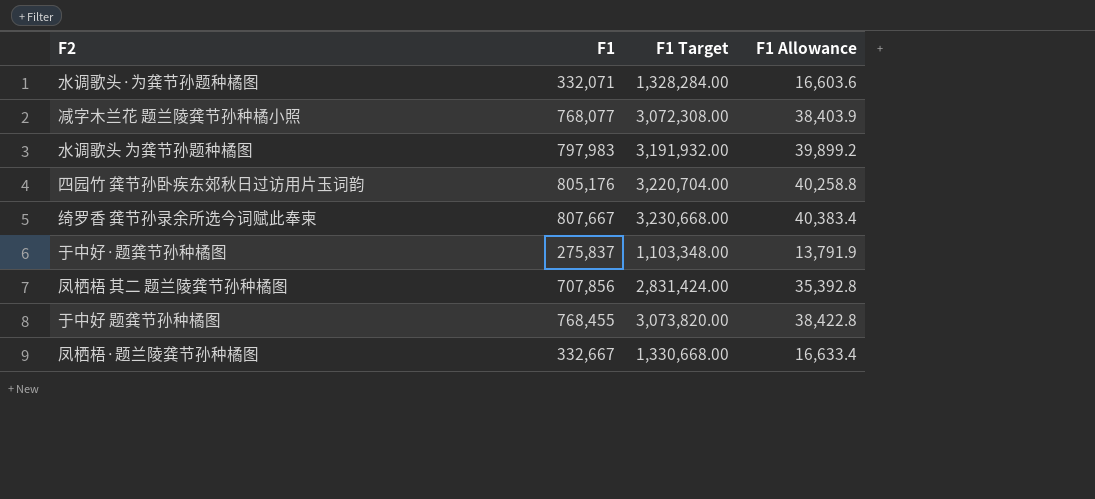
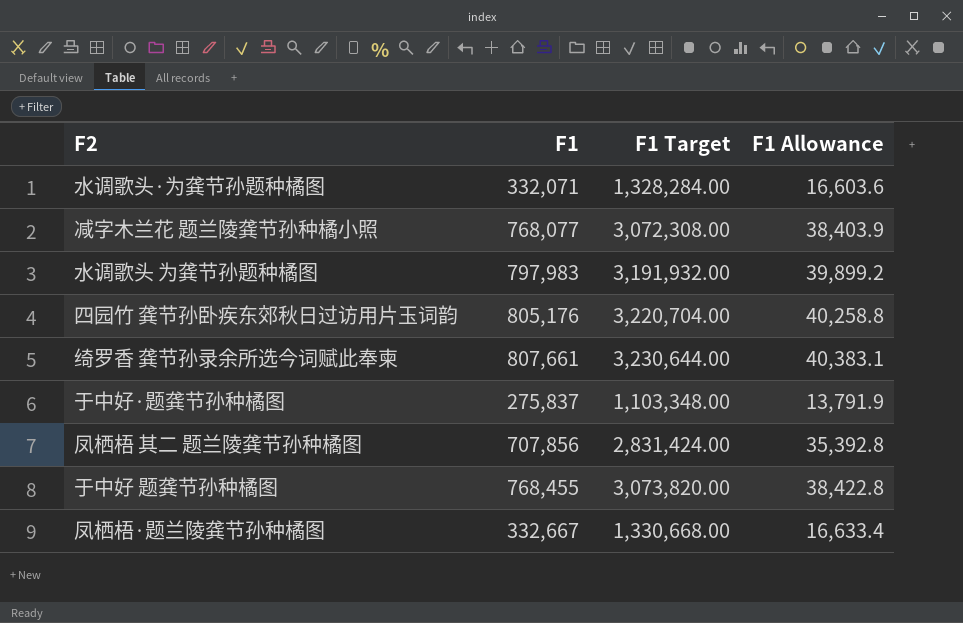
绮罗香 龚节孙录余所选今词赋此奉柬 | F1: 807,667 -> 807,661
绮罗香 龚节孙录余所选今词赋此奉柬 | F1 Target: 3,230,668.00 -> 3,230,644.00
绮罗香 龚节孙录余所选今词赋此奉柬 | F1 Allowance: 40,383.4 -> 40,383.1

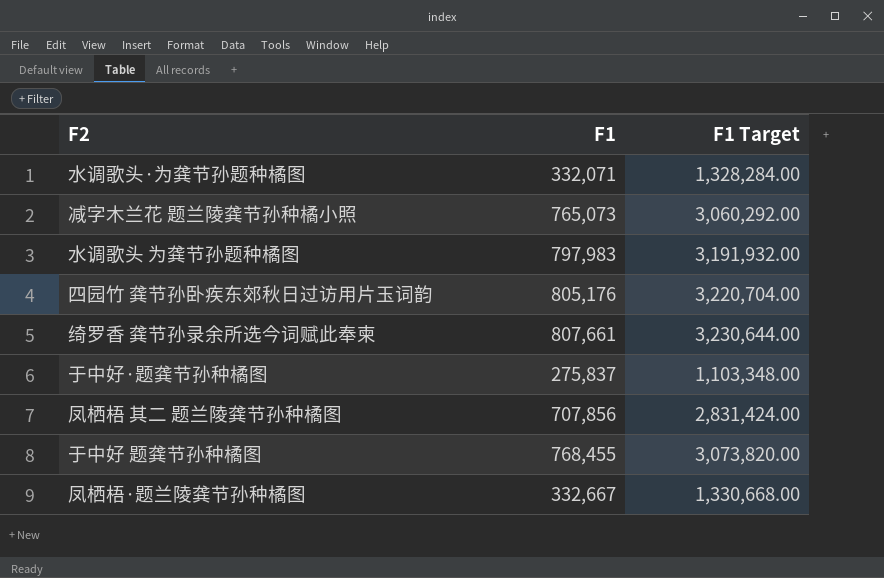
column F1 Allowance | formula: [F1] * 0.05 -> none
减字木兰花 题兰陵龚节孙种橘小照 | F1: 768,077 -> 765,073
减字木兰花 题兰陵龚节孙种橘小照 | F1 Target: 3,072,308.00 -> 3,060,292.00

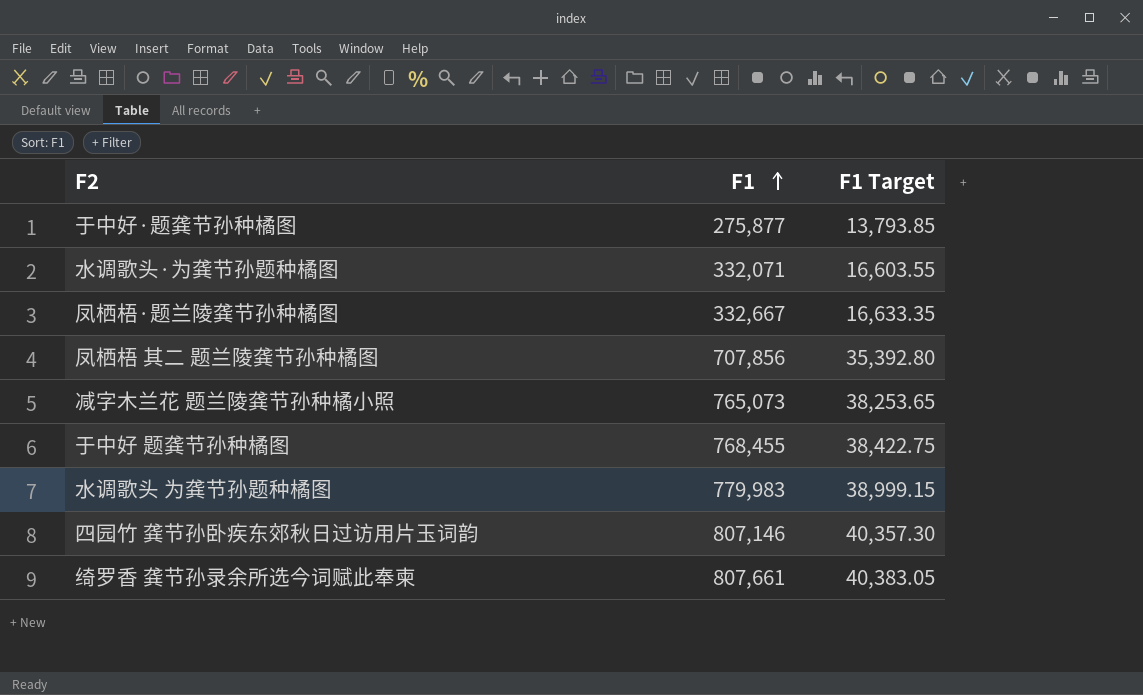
row order: none -> F1 ascending
column F1 Target | formula: [F1] * 4 -> [F1] * 0.05
于中好·题龚节孙种橘图 | F1: 275,837 -> 275,877
水调歌头 为龚节孙题种橘图 | F1: 797,983 -> 779,983
四园竹 龚节孙卧疾东郊秋日过访用片玉词韵 | F1: 805,176 -> 807,146

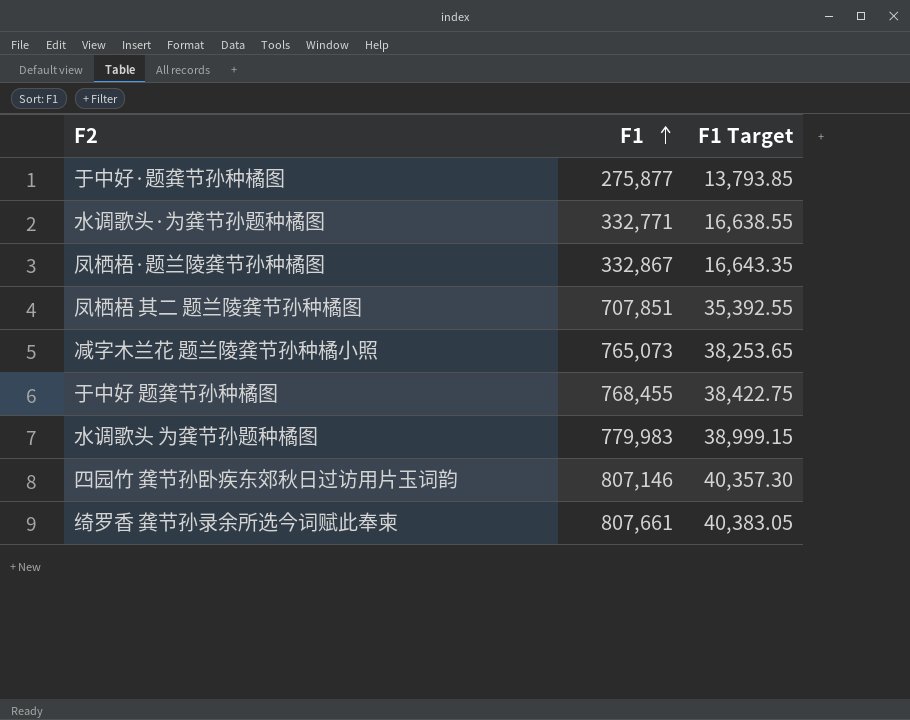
水调歌头·为龚节孙题种橘图 | F1: 332,071 -> 332,771
水调歌头·为龚节孙题种橘图 | F1 Target: 16,603.55 -> 16,638.55
凤栖梧·题兰陵龚节孙种橘图 | F1: 332,667 -> 332,867
凤栖梧·题兰陵龚节孙种橘图 | F1 Target: 16,633.35 -> 16,643.35
凤栖梧 其二 题兰陵龚节孙种橘图 | F1: 707,856 -> 707,851
凤栖梧 其二 题兰陵龚节孙种橘图 | F1 Target: 35,392.80 -> 35,392.55

